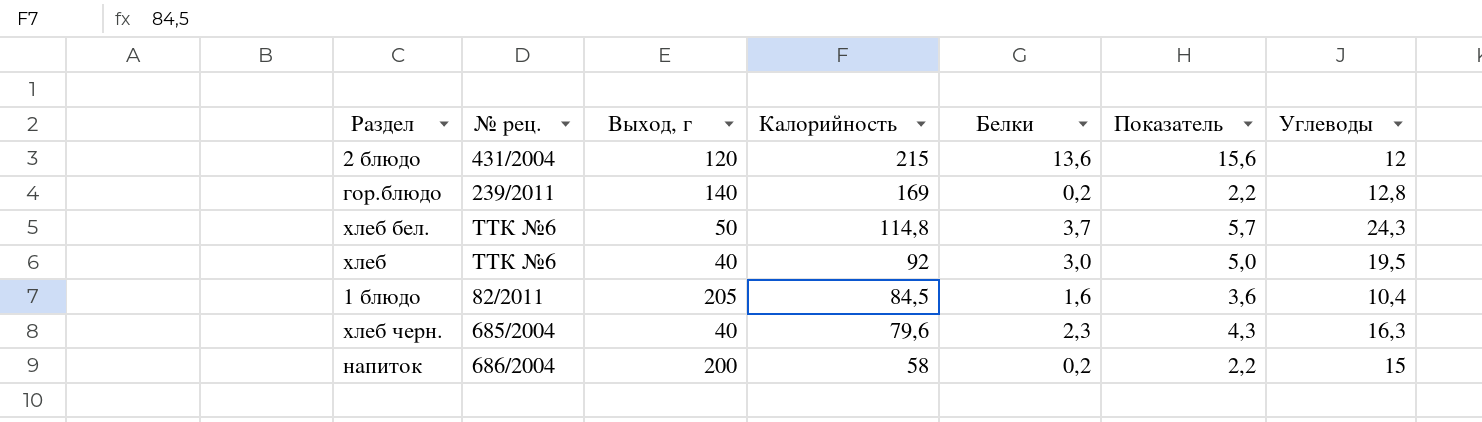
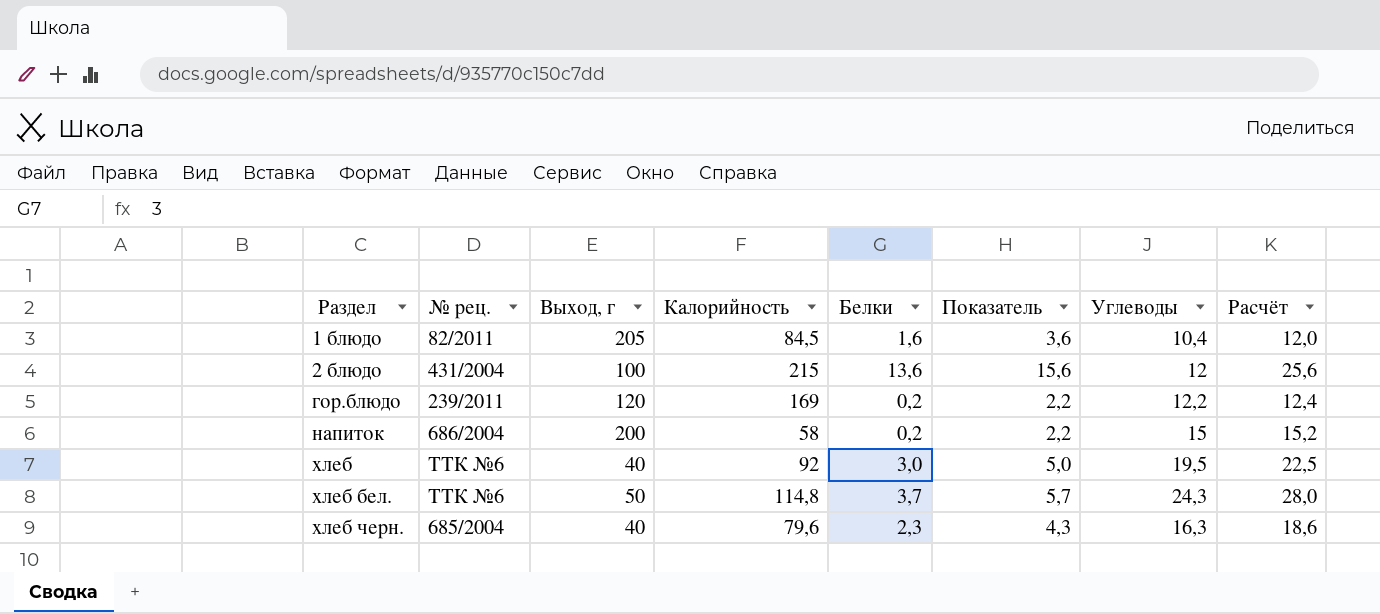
row order: Калорийность descending -> Раздел ascending
column Расчёт | formula: none -> [Белки] + [Углеводы]
2 блюдо | Выход, г: 120 -> 100
гор.блюдо | Выход, г: 140 -> 120
гор.блюдо | Углеводы: 12,8 -> 12,2

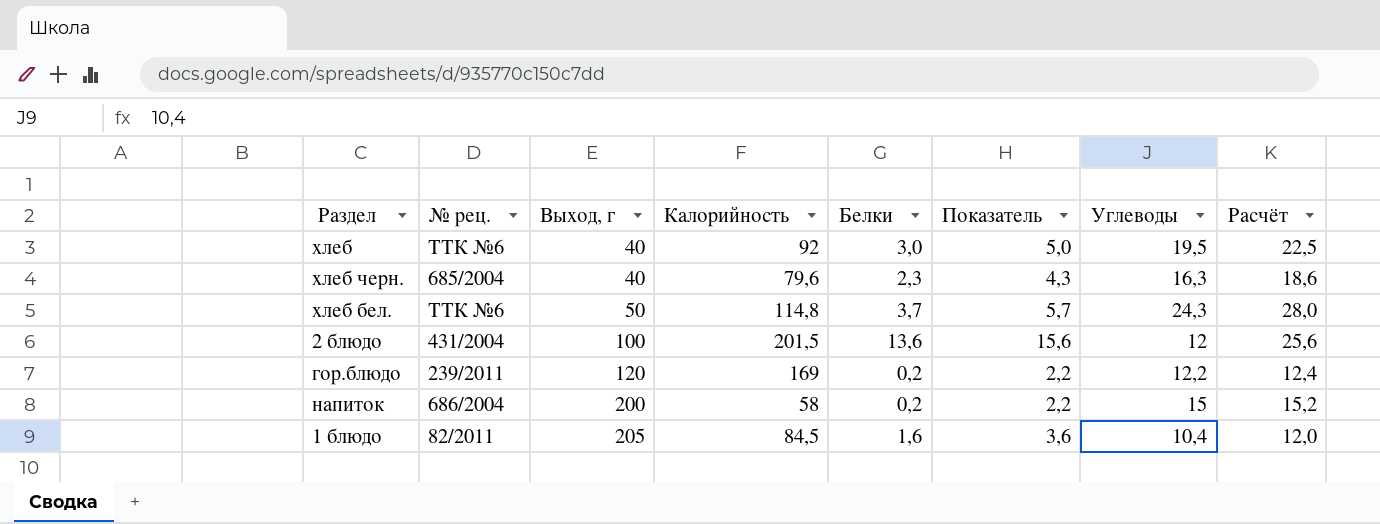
row order: Раздел ascending -> Выход, г ascending
2 блюдо | Калорийность: 215 -> 201,5

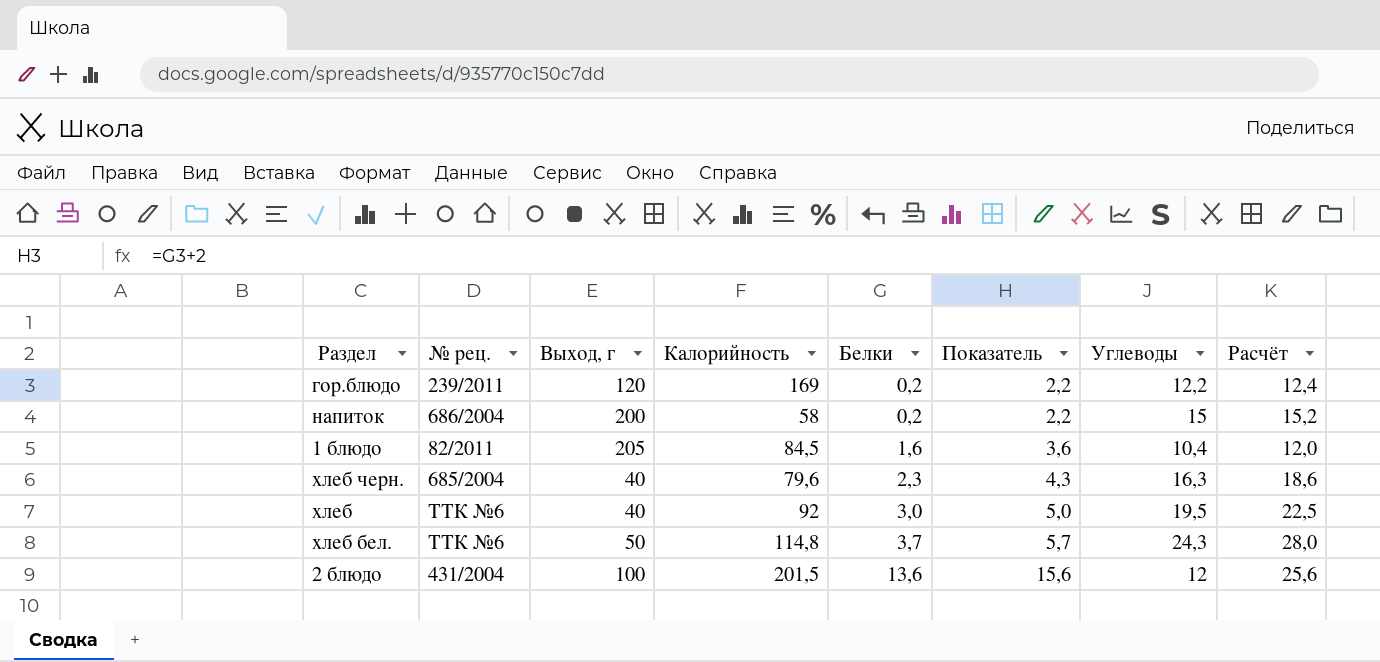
row order: Выход, г ascending -> Белки ascending

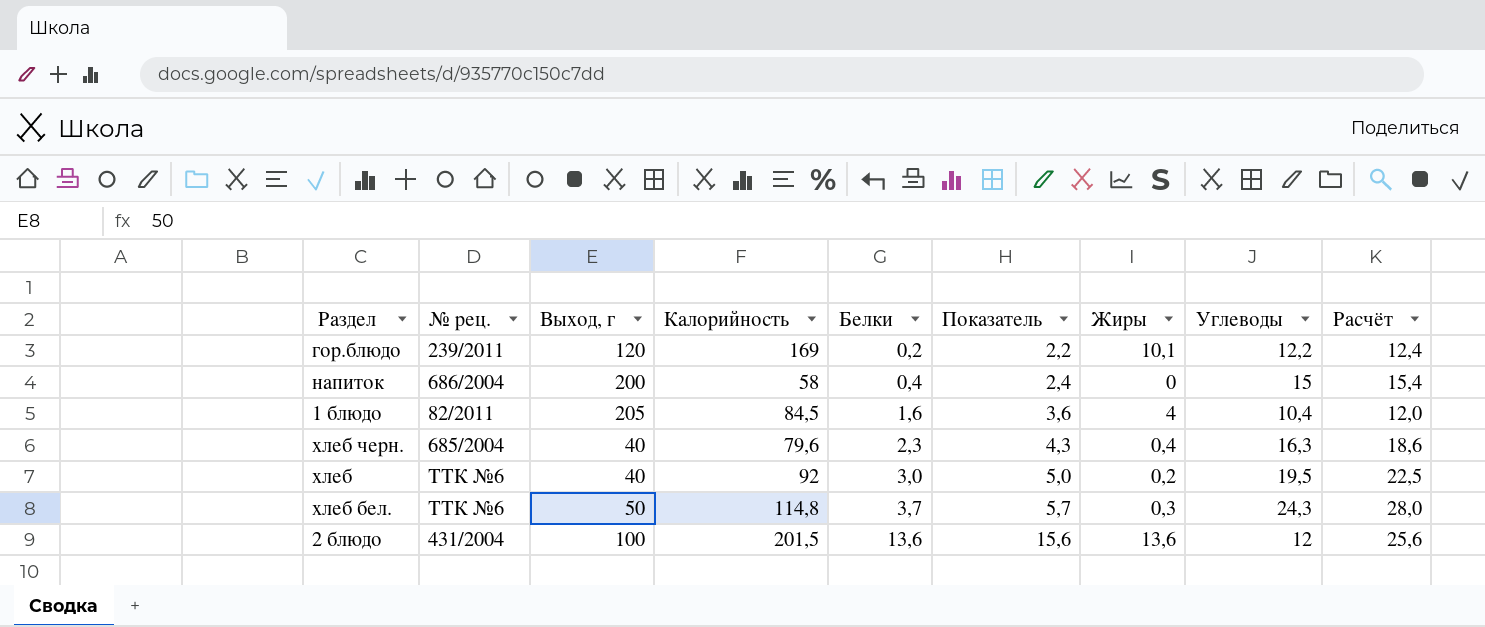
column Жиры | position: none -> 7
напиток | Белки: 0,2 -> 0,4
напиток | Показатель: 2,2 -> 2,4
напиток | Расчёт: 15,2 -> 15,4

